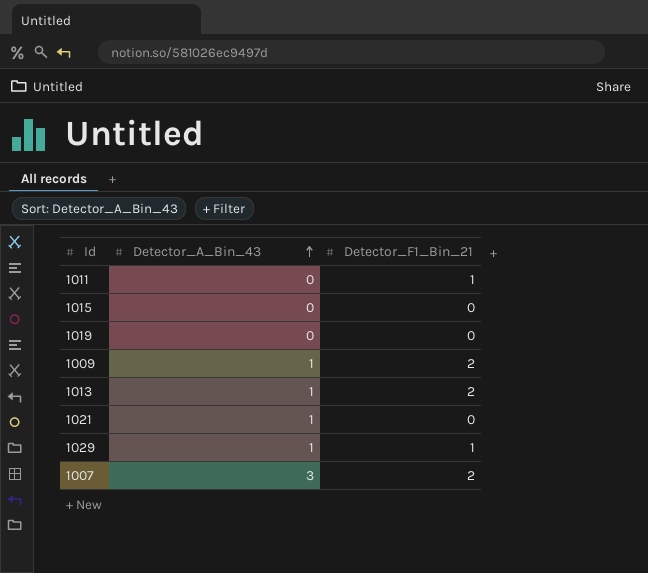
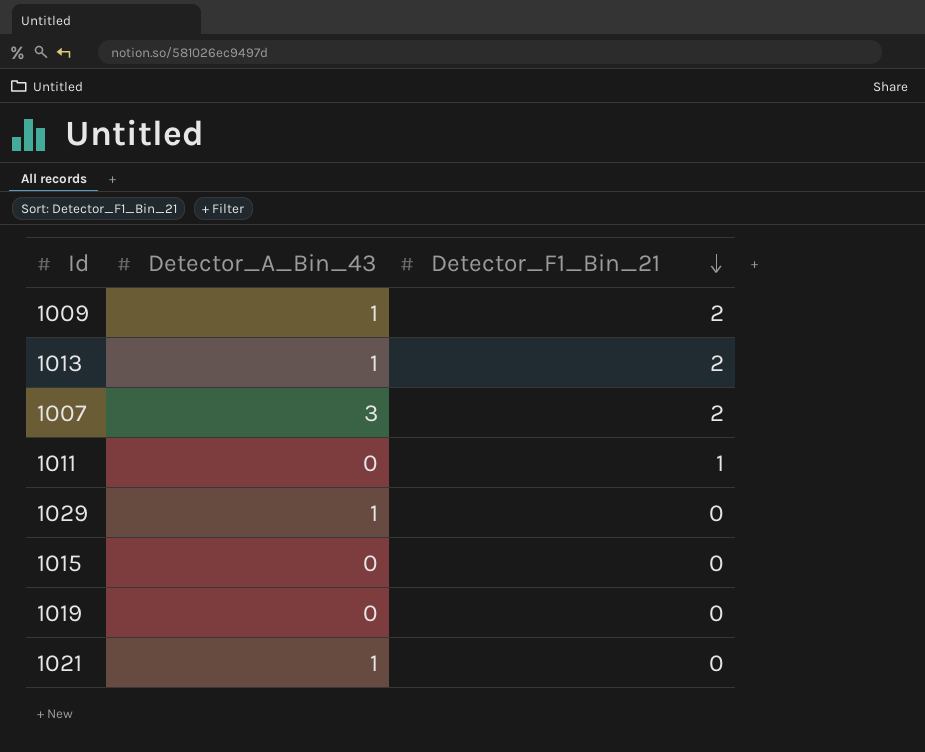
row order: Detector_A_Bin_43 ascending -> Detector_F1_Bin_21 descending
1029 | Detector_F1_Bin_21: 1 -> 0

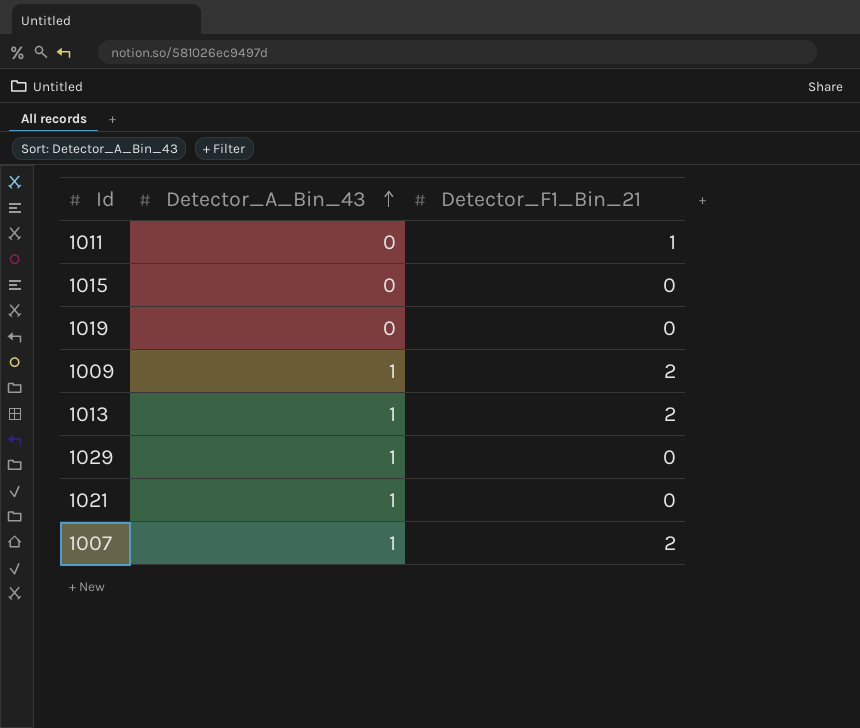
row order: Detector_F1_Bin_21 descending -> Detector_A_Bin_43 ascending
1007 | Detector_A_Bin_43: 3 -> 1

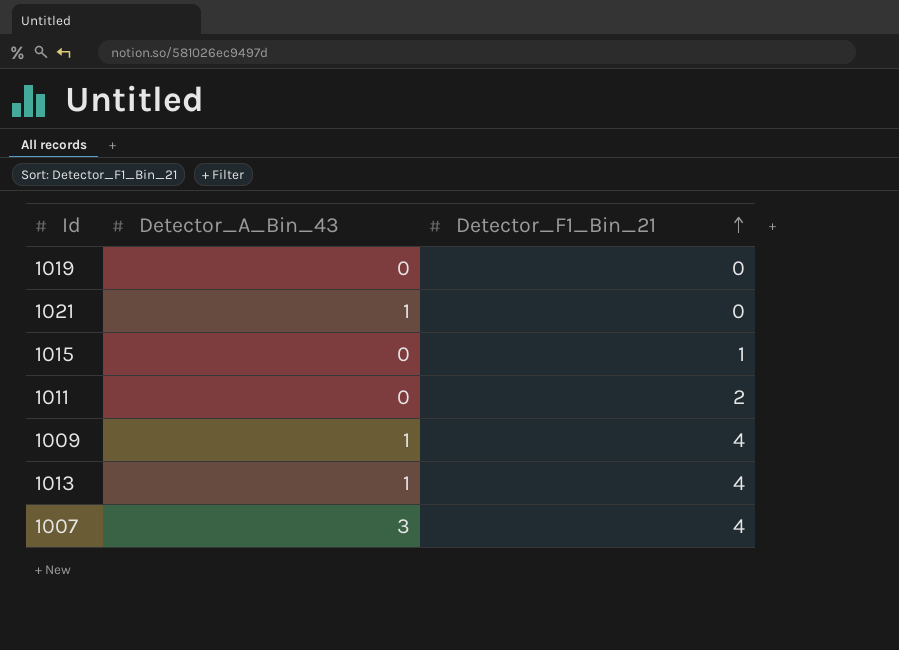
row order: Detector_A_Bin_43 ascending -> Detector_F1_Bin_21 ascending
row 1029: 1 | 0 -> none
1015 | Detector_F1_Bin_21: 0 -> 1
1011 | Detector_F1_Bin_21: 1 -> 2
1009 | Detector_F1_Bin_21: 2 -> 4
1013 | Detector_F1_Bin_21: 2 -> 4
1007 | Detector_A_Bin_43: 1 -> 3
1007 | Detector_F1_Bin_21: 2 -> 4

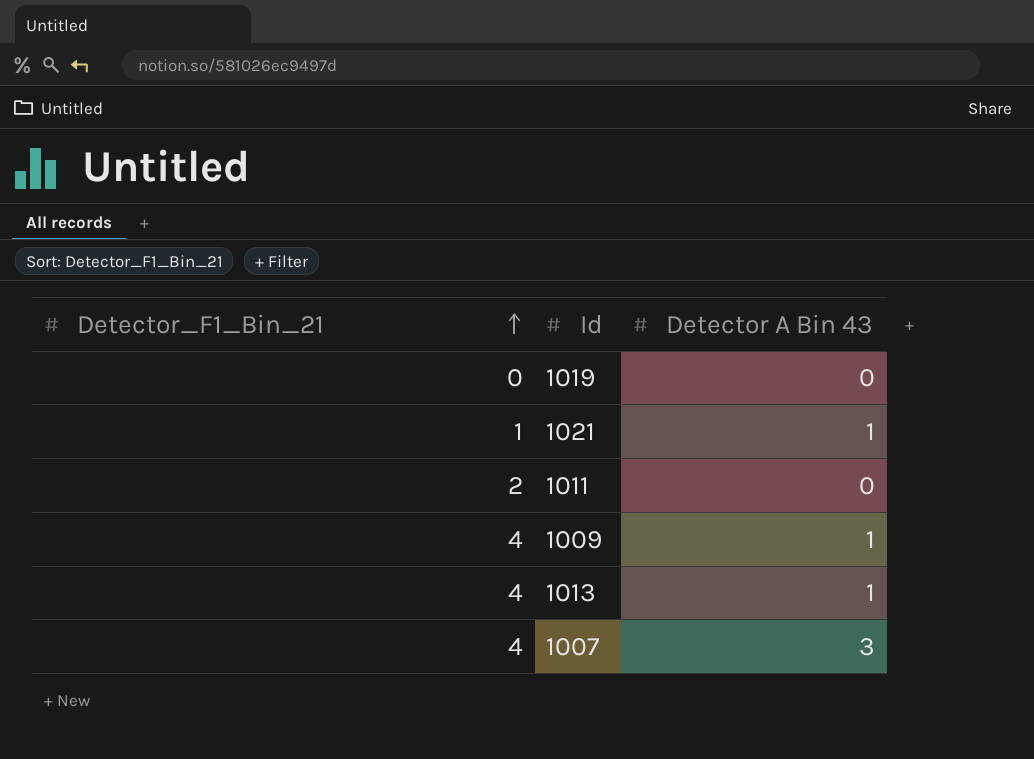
column Detector_F1_Bin_21 | position: 3 -> 1
column name: Detector_A_Bin_43 -> Detector A Bin 43
row 1015: 0 | 1 -> none
1021 | Detector_F1_Bin_21: 0 -> 1

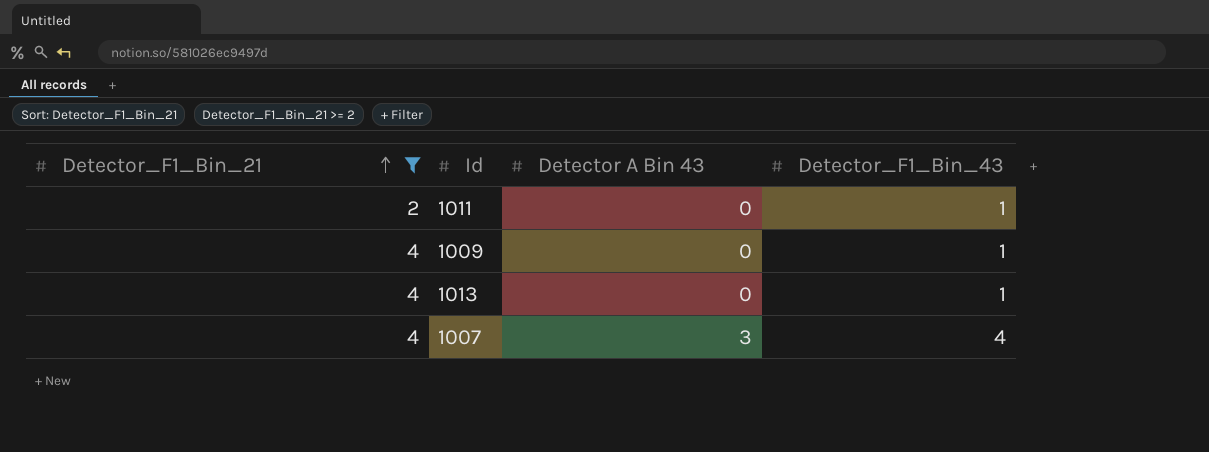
filter: none -> Detector_F1_Bin_21 >= 2
column Detector_F1_Bin_43 | position: none -> 4
1009 | Detector A Bin 43: 1 -> 0
1013 | Detector A Bin 43: 1 -> 0

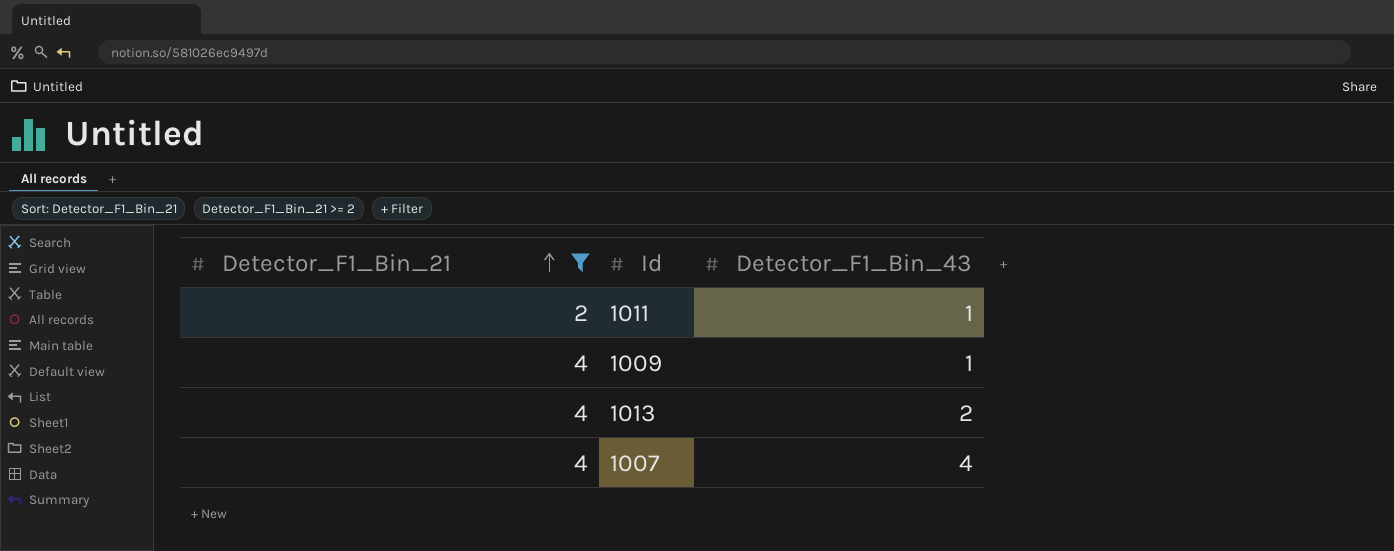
column Detector A Bin 43 | position: 3 -> none
1013 | Detector_F1_Bin_43: 1 -> 2

